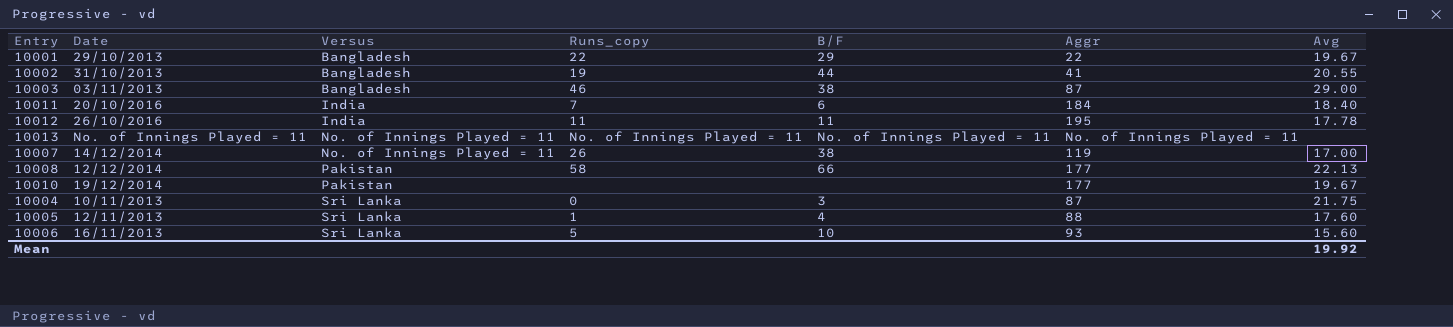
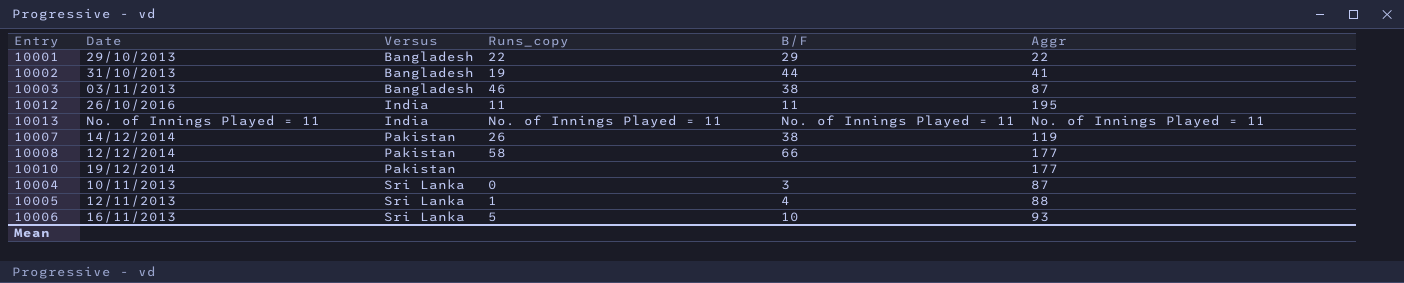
column Avg | position: 7 -> none
row 10011: 20/10/2016 | India | 7 | 6 | 184 | 18.40 -> none
10013 | Versus: No. of Innings Played = 11 -> India
10007 | Versus: No. of Innings Played = 11 -> Pakistan

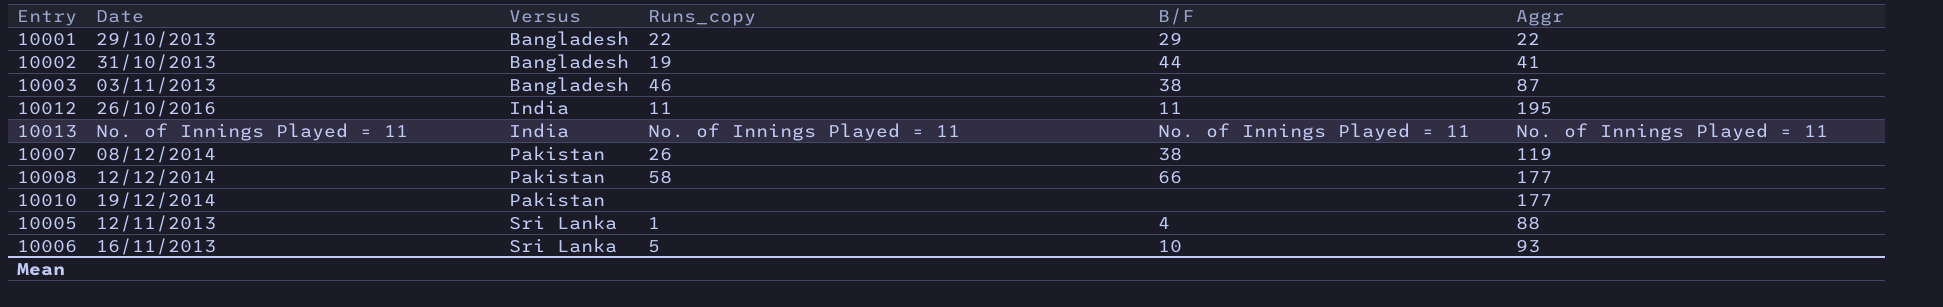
row 10004: 10/11/2013 | Sri Lanka | 0 | 3 | 87 -> none
10007 | Date: 14/12/2014 -> 08/12/2014

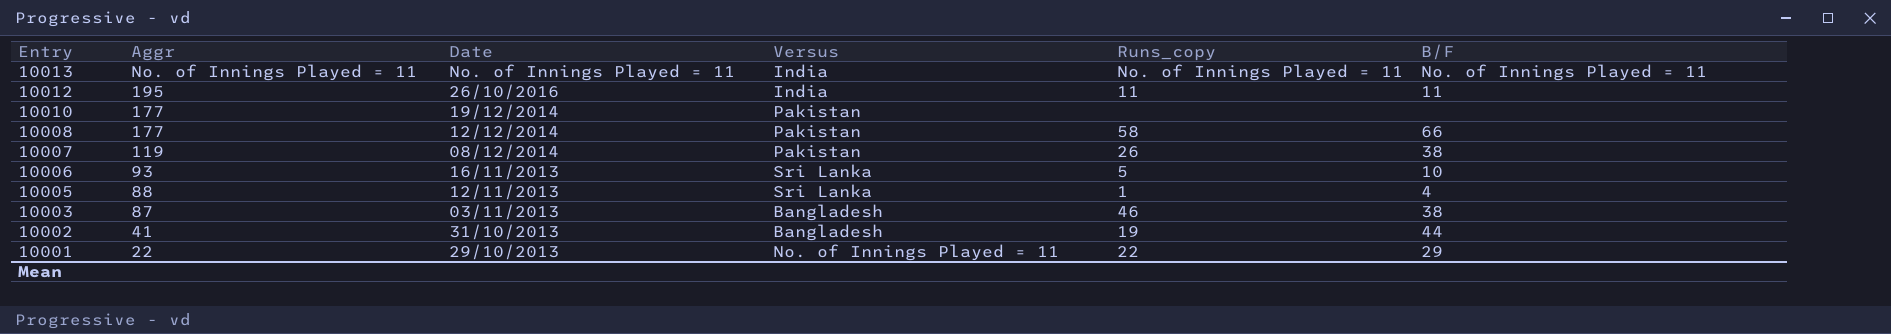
row order: Versus ascending -> Entry descending
column Aggr | position: 6 -> 2
10001 | Versus: Bangladesh -> No. of Innings Played = 11

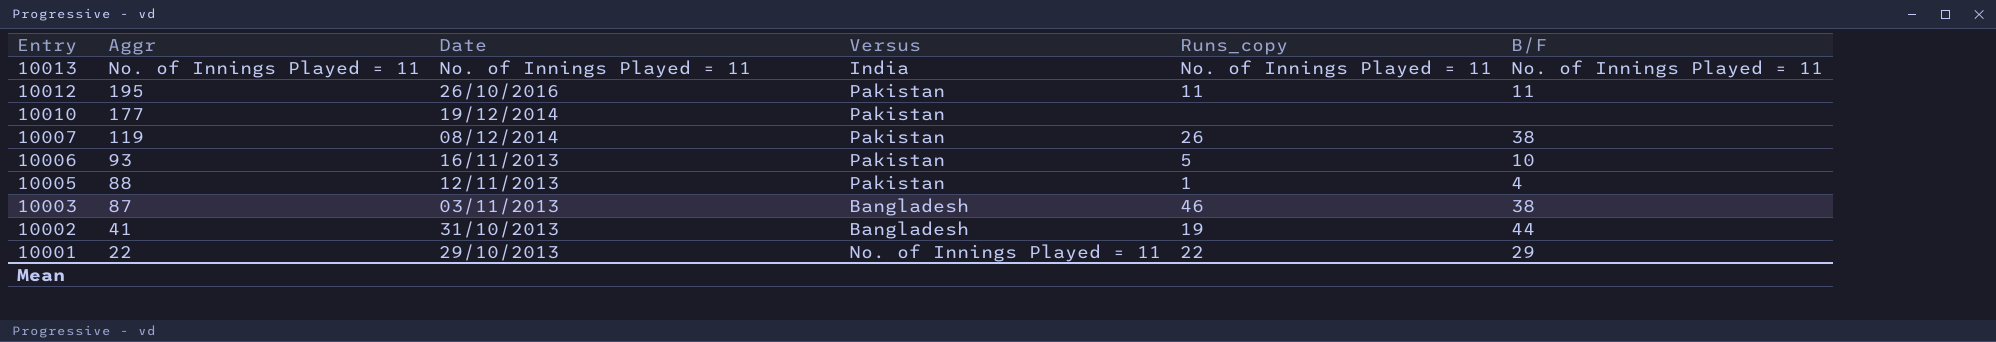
row 10008: 177 | 12/12/2014 | Pakistan | 58 | 66 -> none
10012 | Versus: India -> Pakistan
10006 | Versus: Sri Lanka -> Pakistan
10005 | Versus: Sri Lanka -> Pakistan

